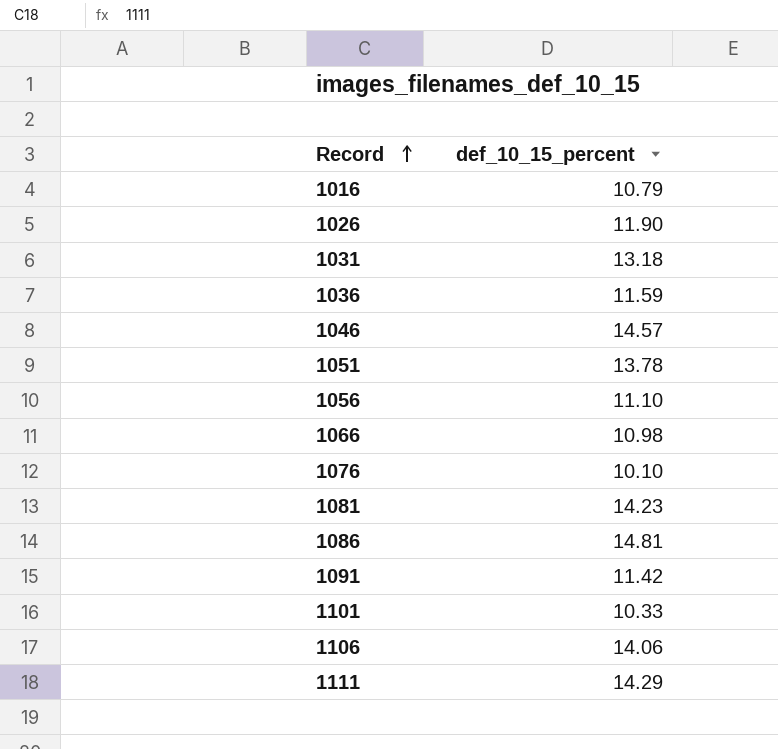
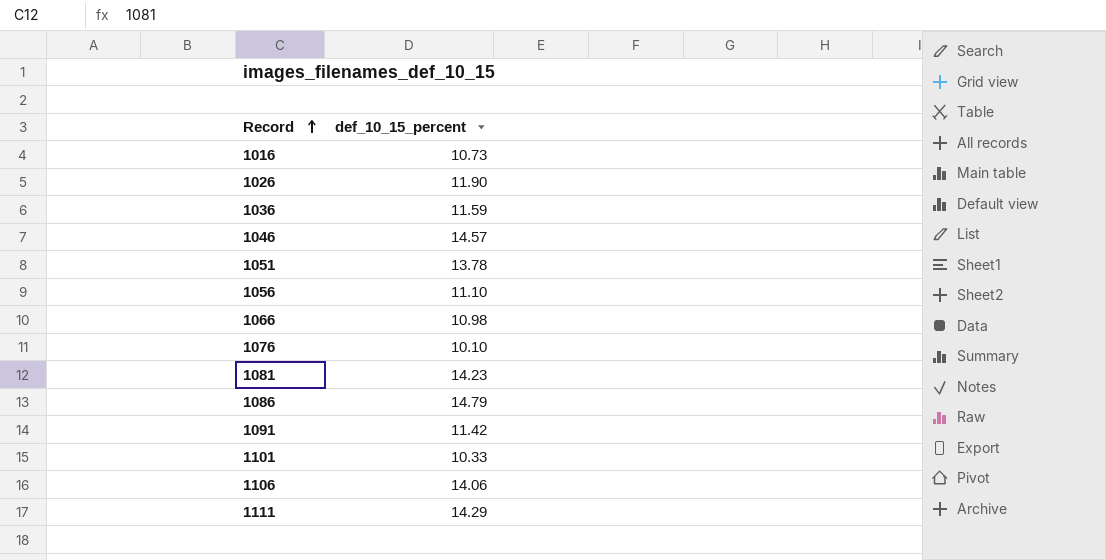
row 1031: 13.18 -> none
1016 | def_10_15_percent: 10.79 -> 10.73
1086 | def_10_15_percent: 14.81 -> 14.79

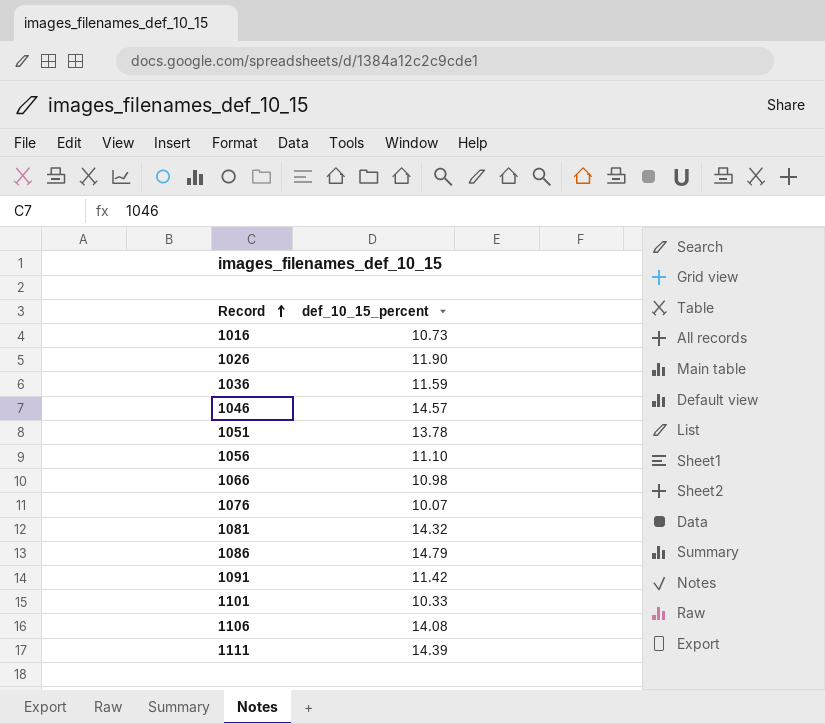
1076 | def_10_15_percent: 10.10 -> 10.07
1081 | def_10_15_percent: 14.23 -> 14.32
1106 | def_10_15_percent: 14.06 -> 14.08
1111 | def_10_15_percent: 14.29 -> 14.39

